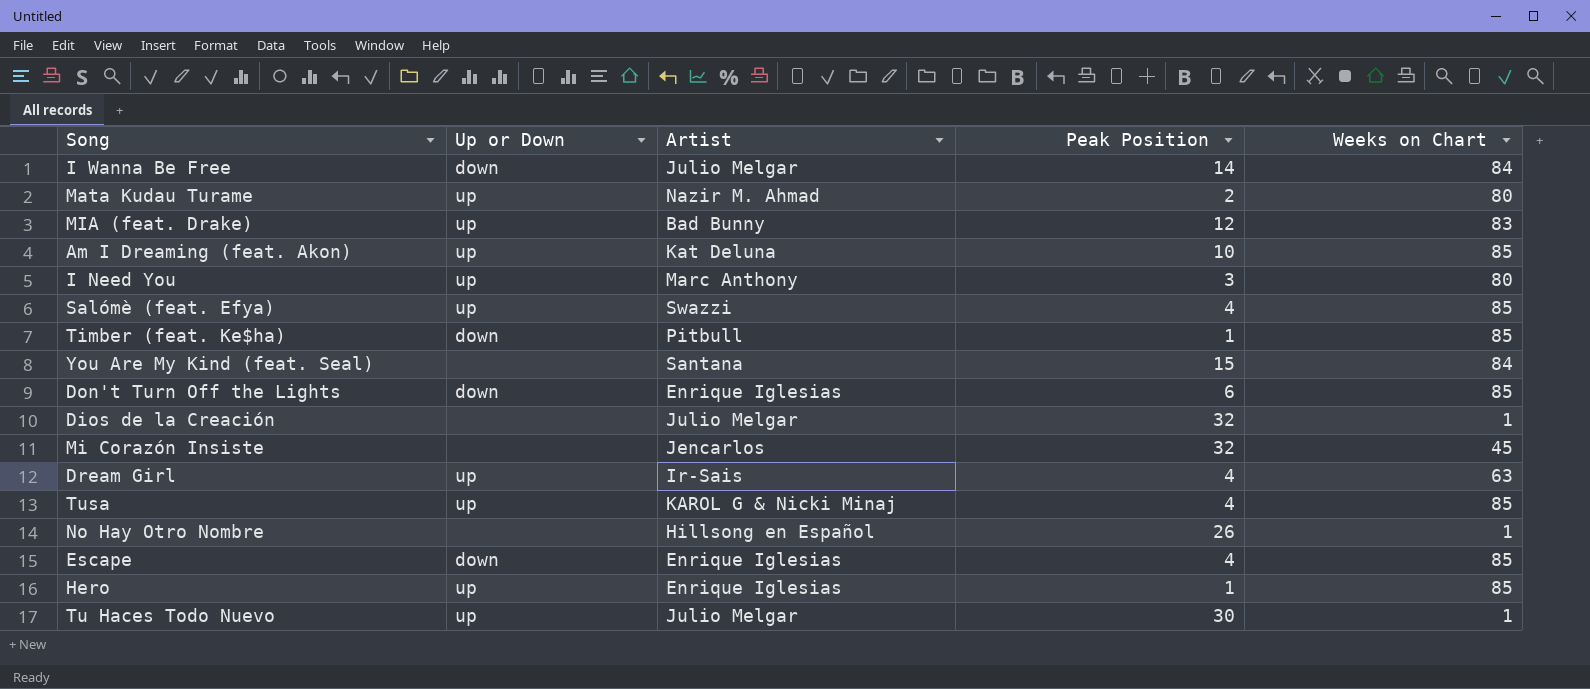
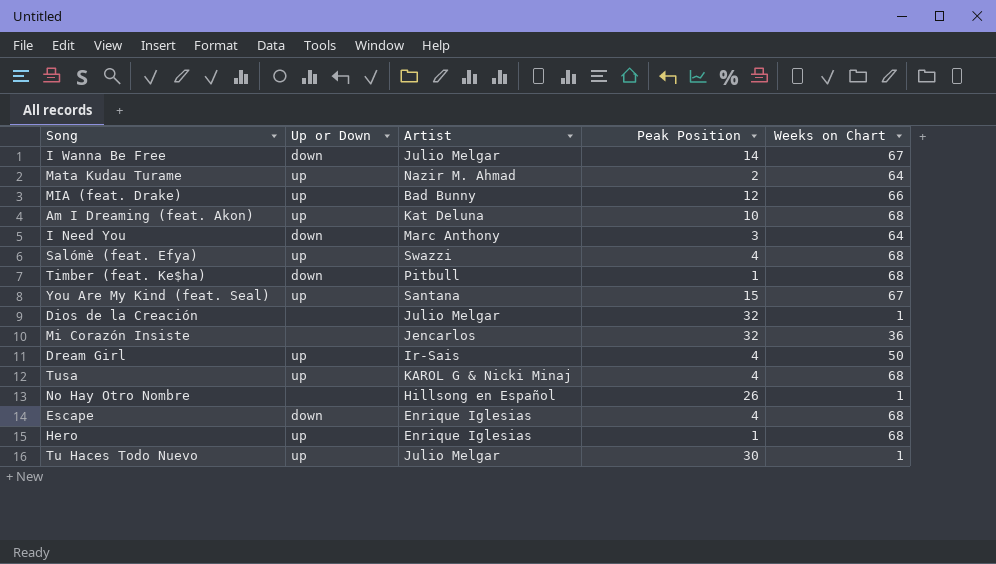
row Don't Turn Off the Lights: down | Enrique Iglesias | 6 | 85 -> none
I Wanna Be Free | Weeks on Chart: 84 -> 67
Mata Kudau Turame | Weeks on Chart: 80 -> 64
MIA (feat. Drake) | Weeks on Chart: 83 -> 66
Am I Dreaming (feat. Akon) | Weeks on Chart: 85 -> 68
I Need You | Up or Down: up -> down
I Need You | Weeks on Chart: 80 -> 64
Salómè (feat. Efya) | Weeks on Chart: 85 -> 68
Timber (feat. Ke$ha) | Weeks on Chart: 85 -> 68
You Are My Kind (feat. Seal) | Up or Down: none -> up
You Are My Kind (feat. Seal) | Weeks on Chart: 84 -> 67
Mi Corazón Insiste | Weeks on Chart: 45 -> 36
Dream Girl | Weeks on Chart: 63 -> 50
Tusa | Weeks on Chart: 85 -> 68
Escape | Weeks on Chart: 85 -> 68
Hero | Weeks on Chart: 85 -> 68

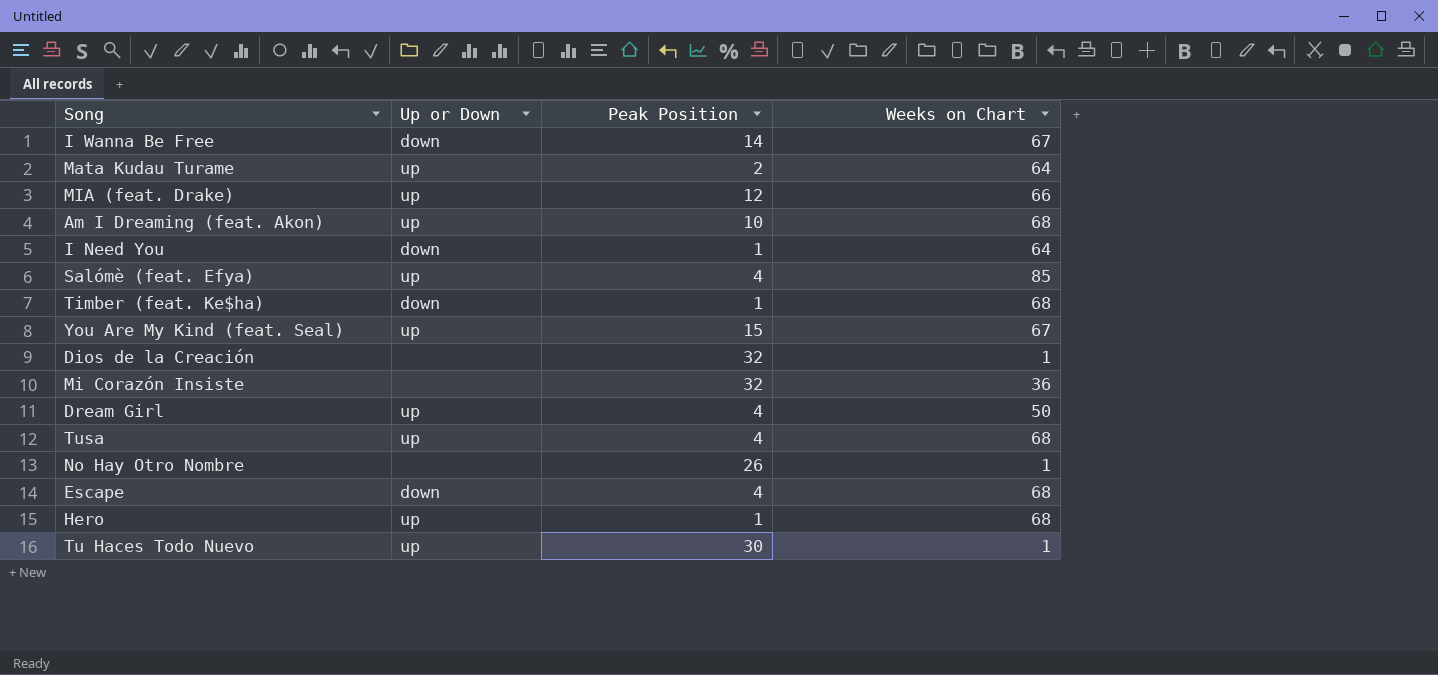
column Artist | position: 3 -> none
I Need You | Peak Position: 3 -> 1
Salómè (feat. Efya) | Weeks on Chart: 68 -> 85

